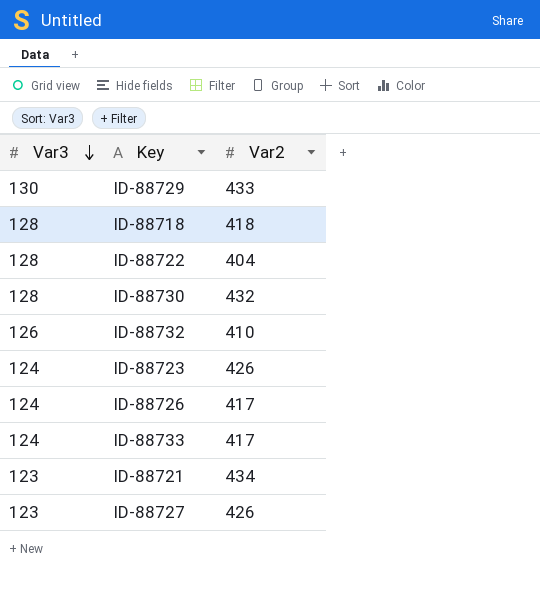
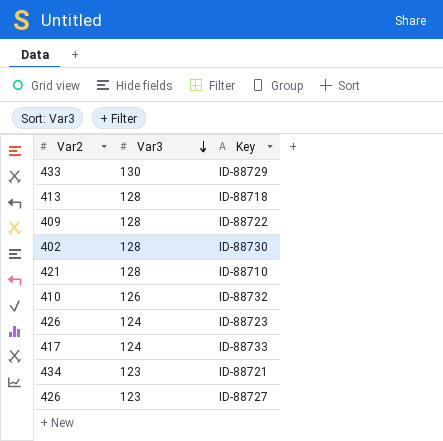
column Var2 | position: 3 -> 1
row ID-88726: 124 | 417 -> none
ID-88718 | Var2: 418 -> 413
ID-88722 | Var2: 404 -> 409
ID-88730 | Var2: 432 -> 402
row ID-88710: none -> 421 | 128

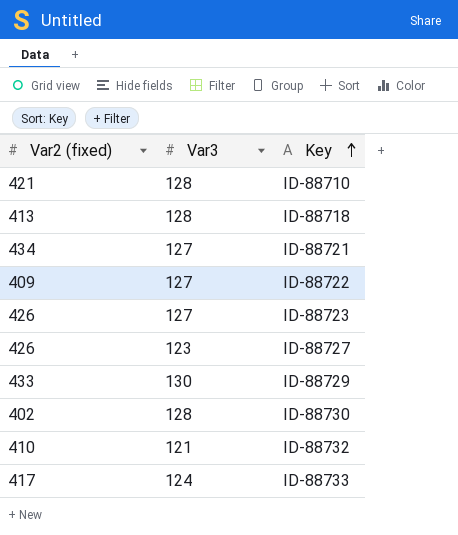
row order: Var3 descending -> Key ascending
column name: Var2 -> Var2 (fixed)
ID-88721 | Var3: 123 -> 127
ID-88722 | Var3: 128 -> 127
ID-88723 | Var3: 124 -> 127
ID-88732 | Var3: 126 -> 121

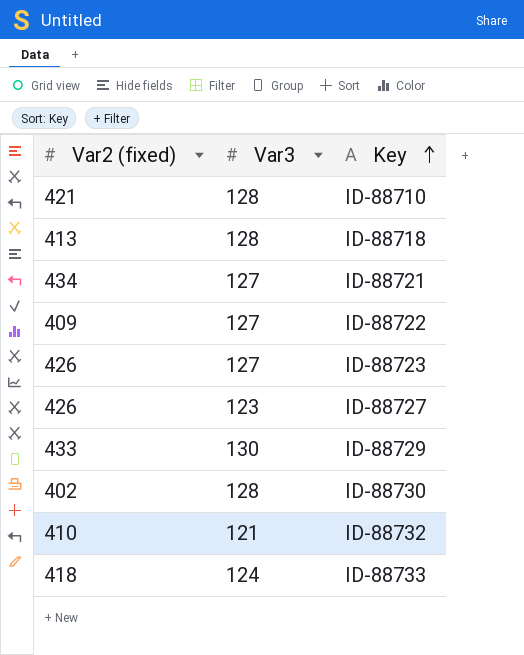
ID-88733 | Var2 (fixed): 417 -> 418

